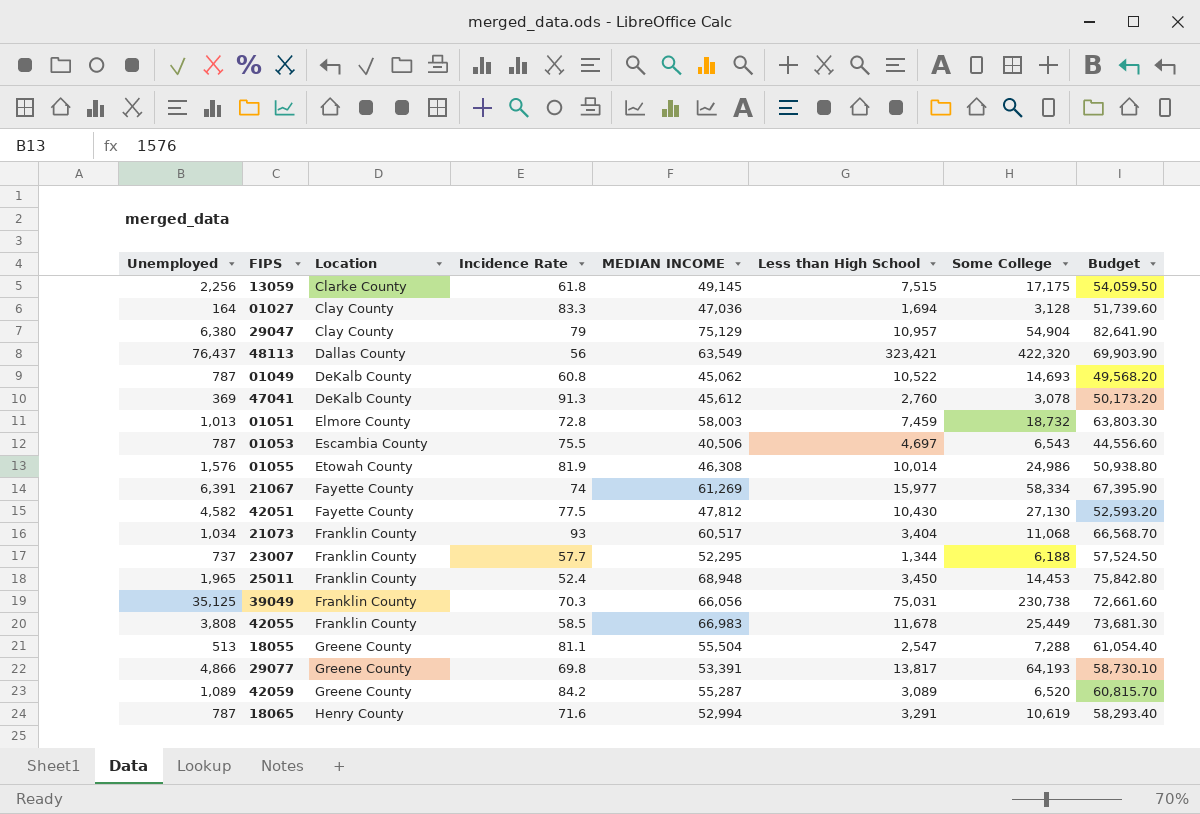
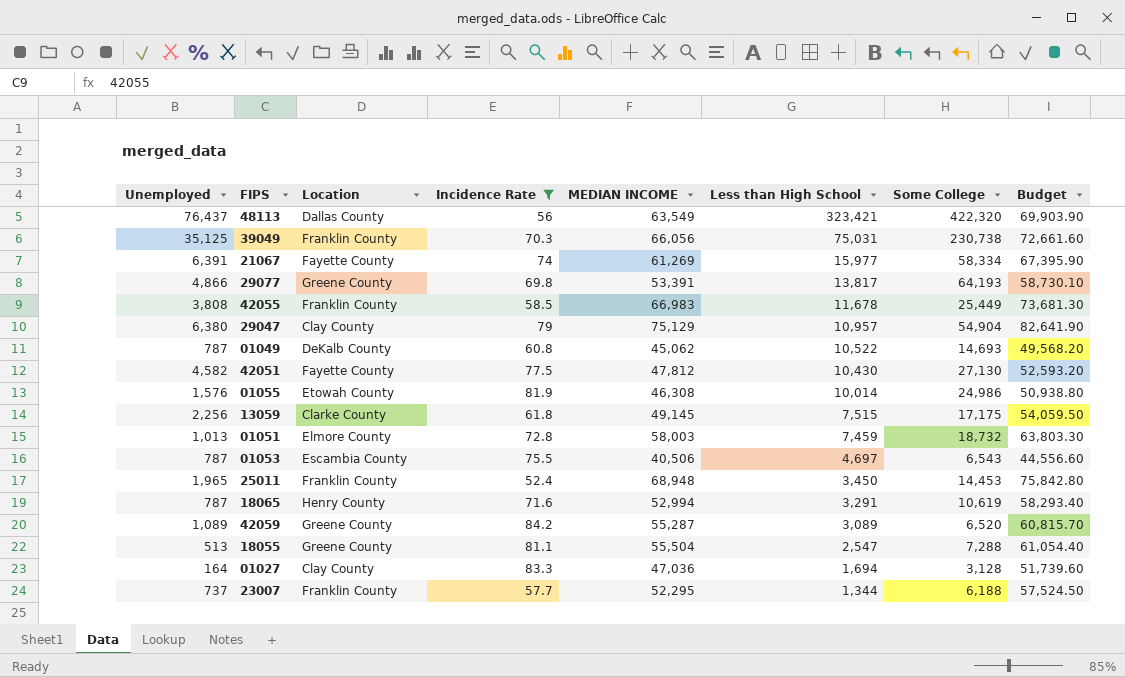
filter: none -> Incidence Rate <= 84.2
row order: Location ascending -> Less than High School descending

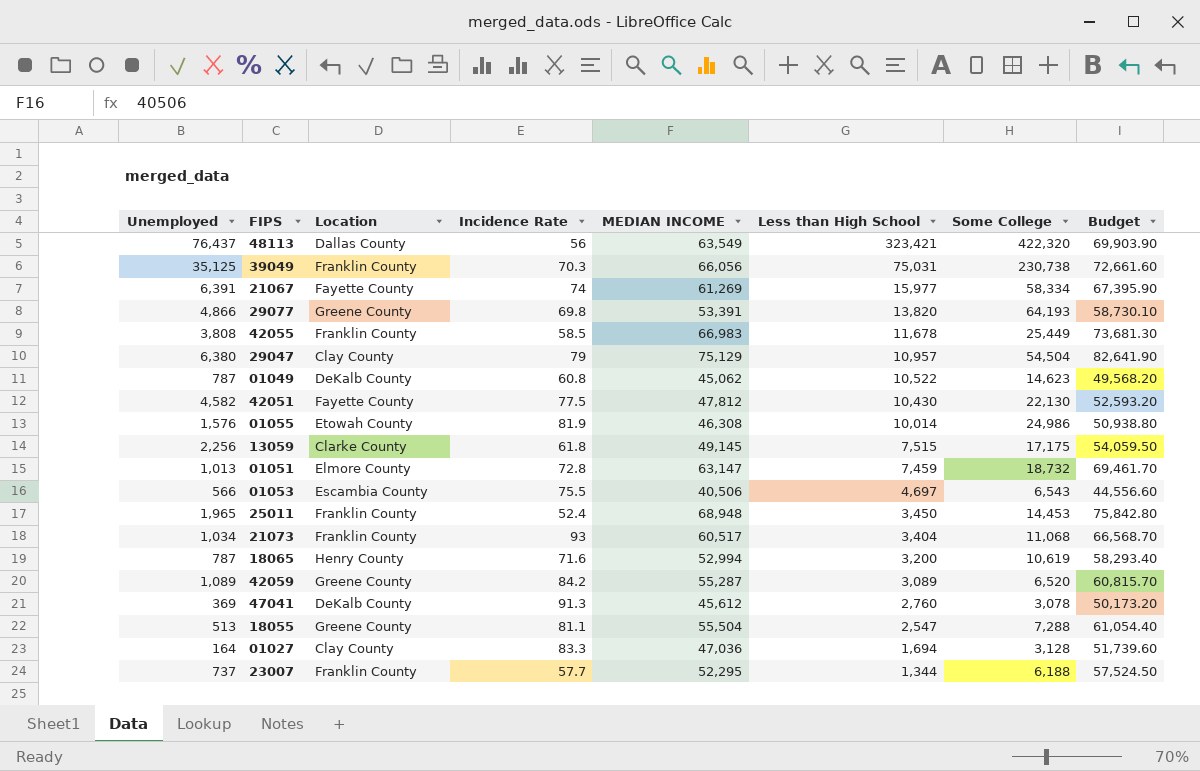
filter: Incidence Rate <= 84.2 -> none
29077 | Less than High School: 13,817 -> 13,820
29047 | Some College: 54,904 -> 54,504
01049 | Some College: 14,693 -> 14,623
42051 | Some College: 27,130 -> 22,130
01051 | MEDIAN INCOME: 58,003 -> 63,147
01051 | Budget: 63,803.30 -> 69,461.70
01053 | Unemployed: 787 -> 566
18065 | Less than High School: 3,291 -> 3,200

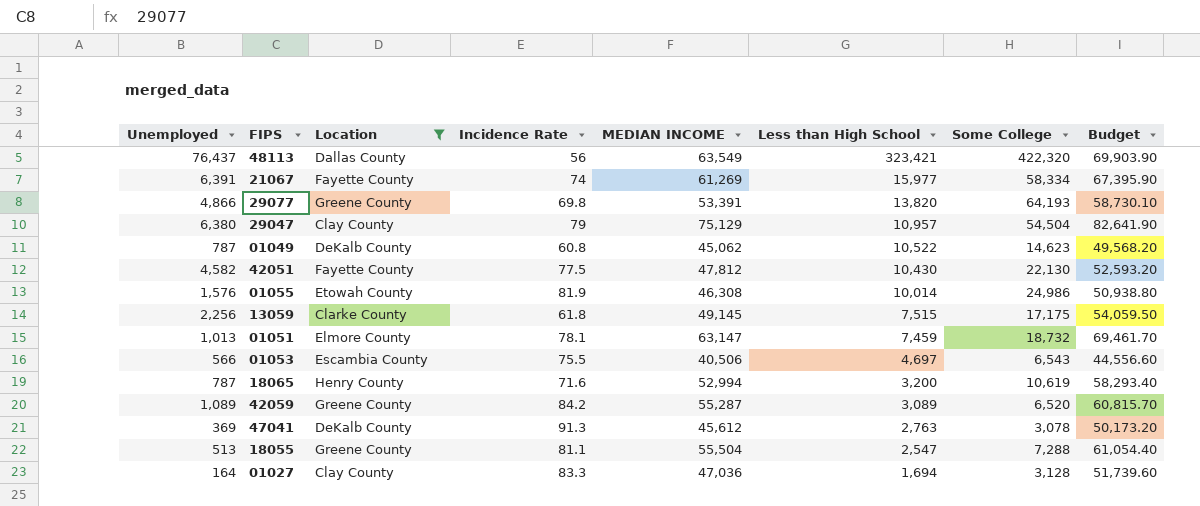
filter: none -> Location != Franklin County
01051 | Incidence Rate: 72.8 -> 78.1
47041 | Less than High School: 2,760 -> 2,763

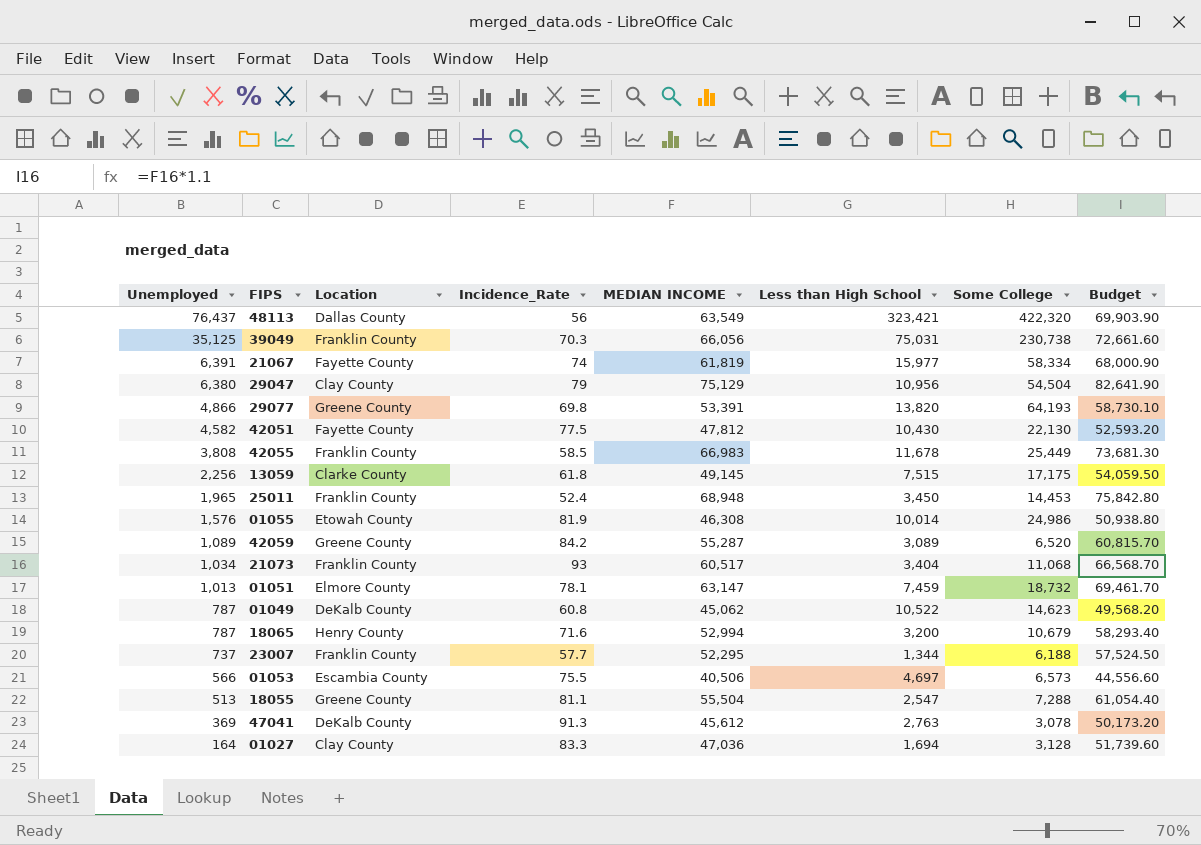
filter: Location != Franklin County -> none
row order: Less than High School descending -> Unemployed descending
column name: Incidence Rate -> Incidence_Rate
21067 | MEDIAN INCOME: 61,269 -> 61,819
21067 | Budget: 67,395.90 -> 68,000.90
29047 | Less than High School: 10,957 -> 10,956
18065 | Some College: 10,619 -> 10,679
01053 | Some College: 6,543 -> 6,573

